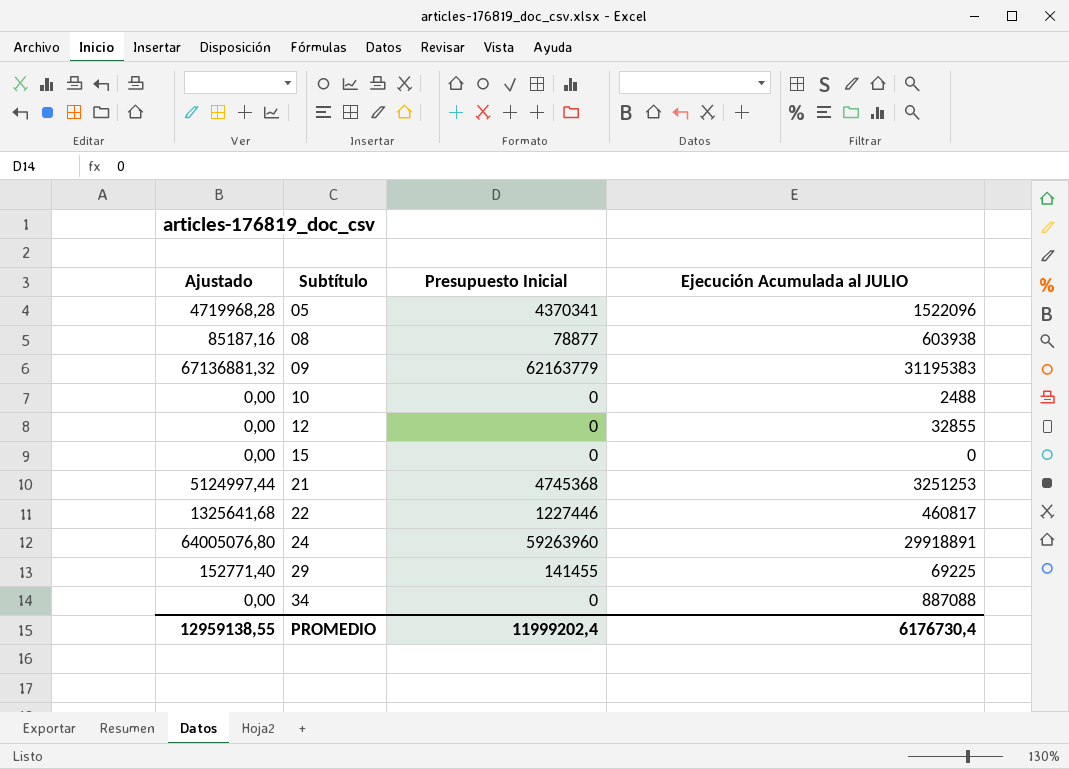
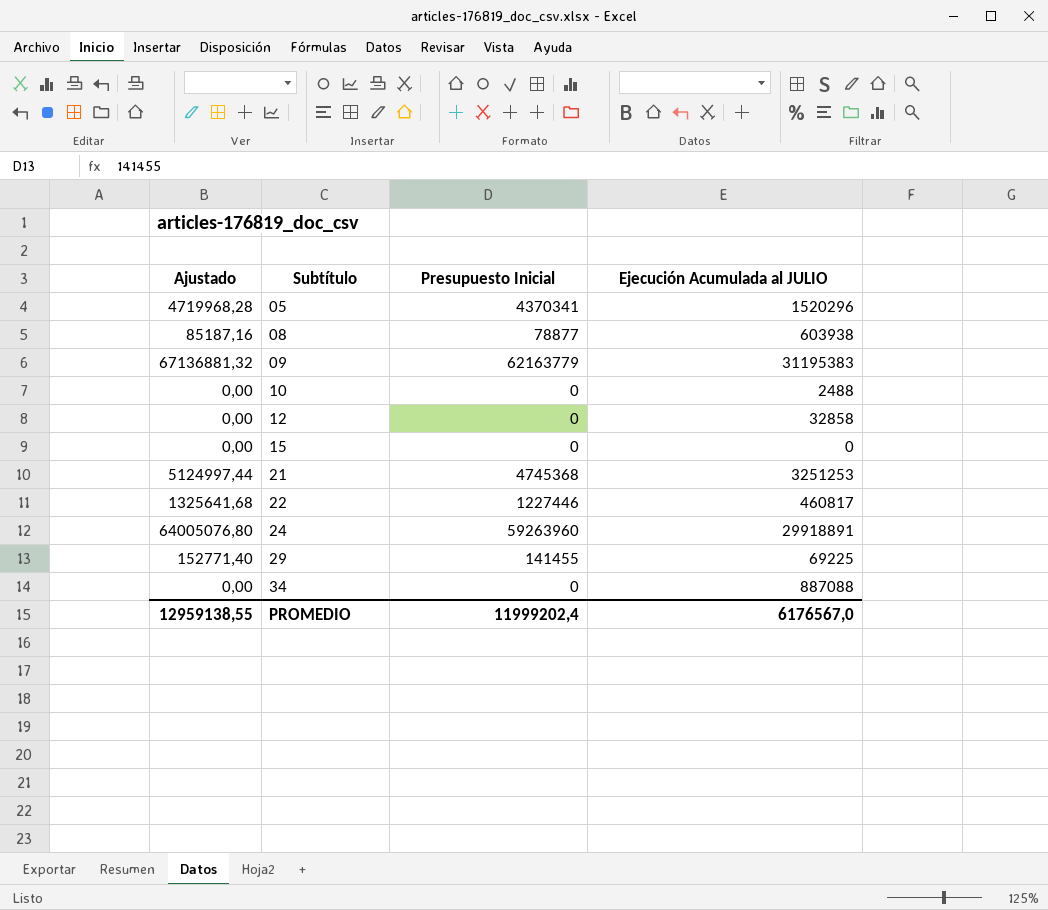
05 | Ejecución Acumulada al JULIO: 1522096 -> 1520296
12 | Ejecución Acumulada al JULIO: 32855 -> 32858
PROMEDIO | Ejecución Acumulada al JULIO: 6176730,4 -> 6176567,0

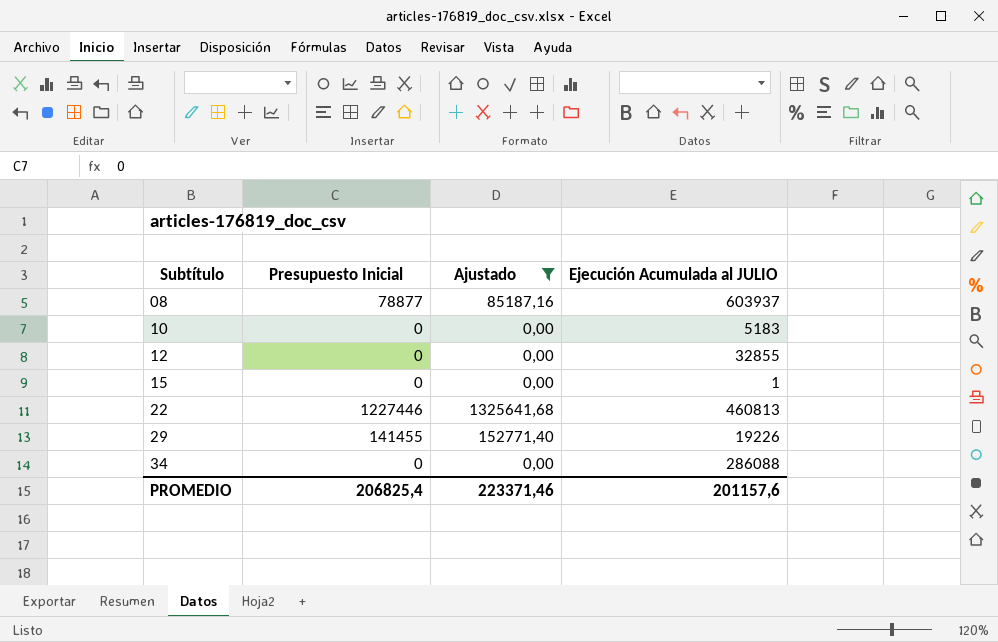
filter: none -> Ajustado <= 1325641,68
column Ajustado | position: 1 -> 3
08 | Ejecución Acumulada al JULIO: 603938 -> 603937
10 | Ejecución Acumulada al JULIO: 2488 -> 5183
12 | Ejecución Acumulada al JULIO: 32858 -> 32855
15 | Ejecución Acumulada al JULIO: 0 -> 1
22 | Ejecución Acumulada al JULIO: 460817 -> 460813
29 | Ejecución Acumulada al JULIO: 69225 -> 19226
34 | Ejecución Acumulada al JULIO: 887088 -> 286088
PROMEDIO | Presupuesto Inicial: 11999202,4 -> 206825,4
PROMEDIO | Ajustado: 12959138,55 -> 223371,46
PROMEDIO | Ejecución Acumulada al JULIO: 6176567,0 -> 201157,6

